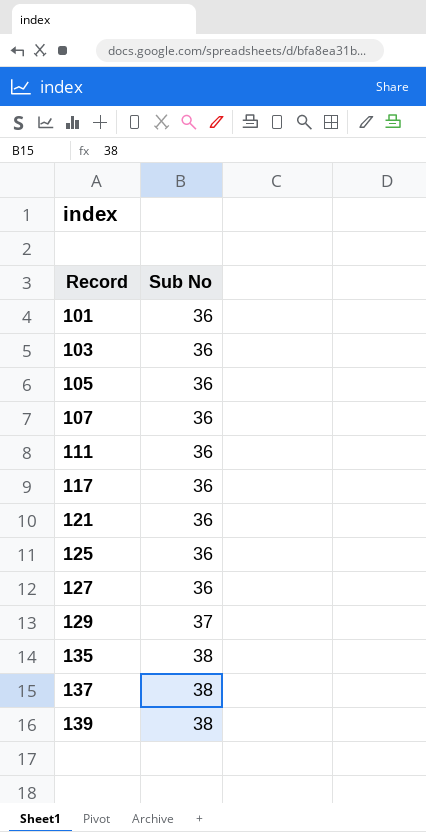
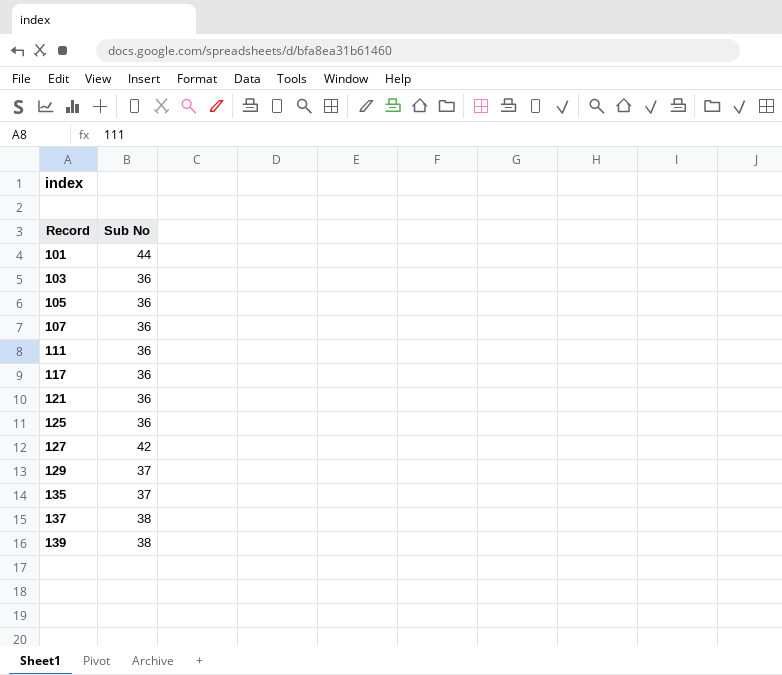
101 | Sub No: 36 -> 44
127 | Sub No: 36 -> 42
135 | Sub No: 38 -> 37

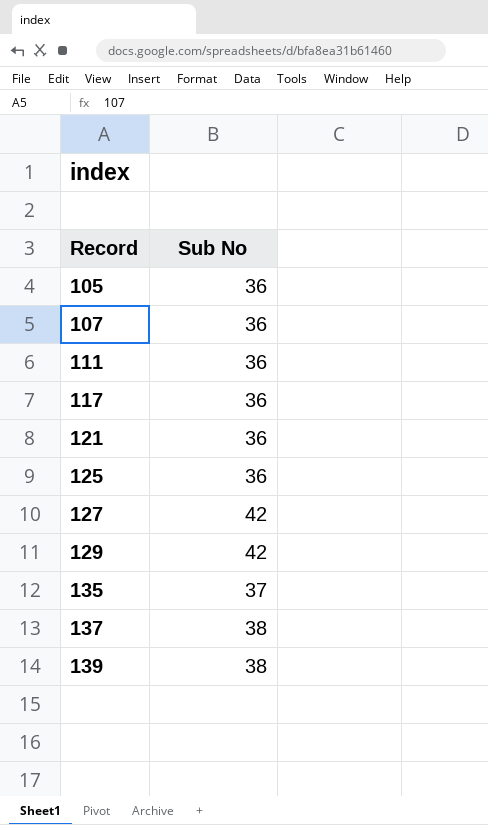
row 101: 44 -> none
row 103: 36 -> none
129 | Sub No: 37 -> 42

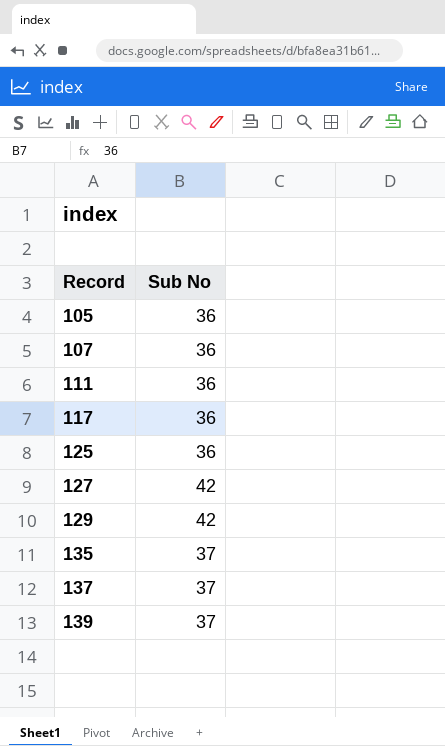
row 121: 36 -> none
137 | Sub No: 38 -> 37
139 | Sub No: 38 -> 37

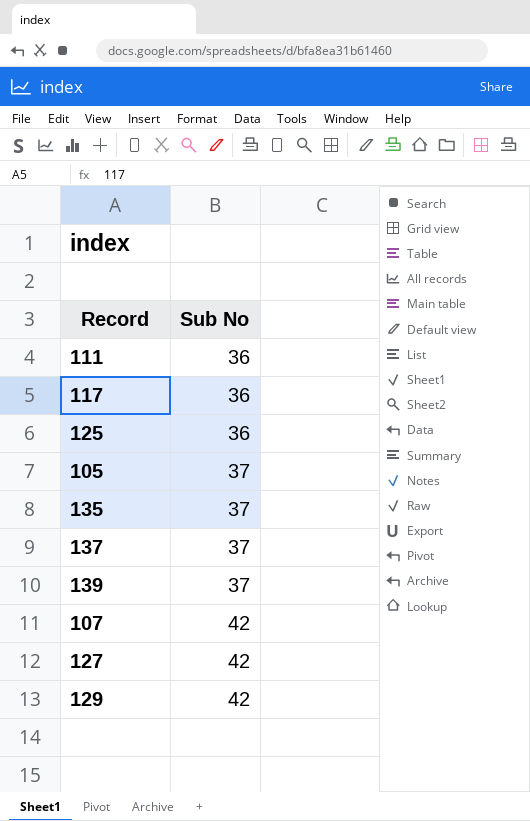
row order: Record ascending -> Sub No ascending
105 | Sub No: 36 -> 37
107 | Sub No: 36 -> 42

